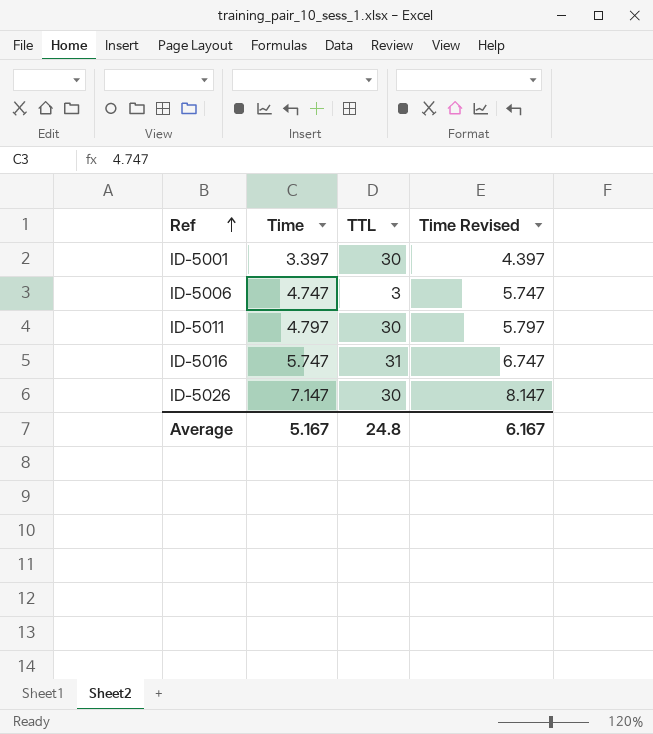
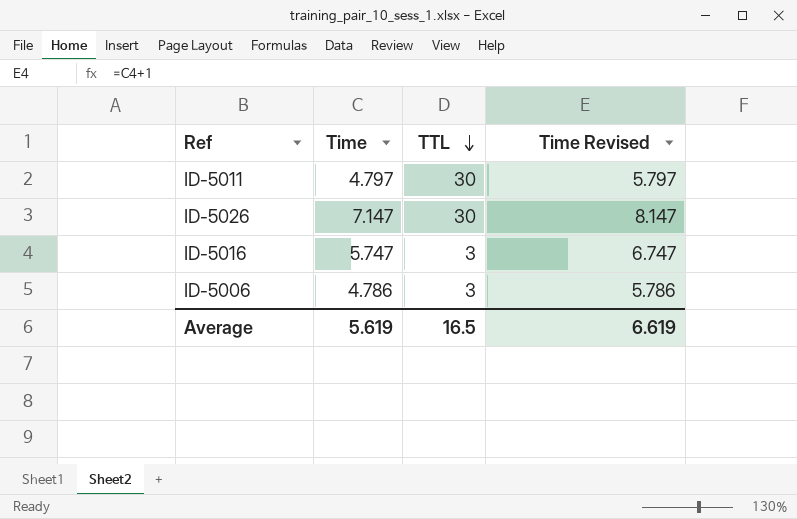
row order: Ref ascending -> TTL descending
row ID-5001: 3.397 | 30 | 4.397 -> none
ID-5016 | TTL: 31 -> 3
ID-5006 | Time: 4.747 -> 4.786
ID-5006 | Time Revised: 5.747 -> 5.786
Average | Time: 5.167 -> 5.619
Average | TTL: 24.8 -> 16.5
Average | Time Revised: 6.167 -> 6.619

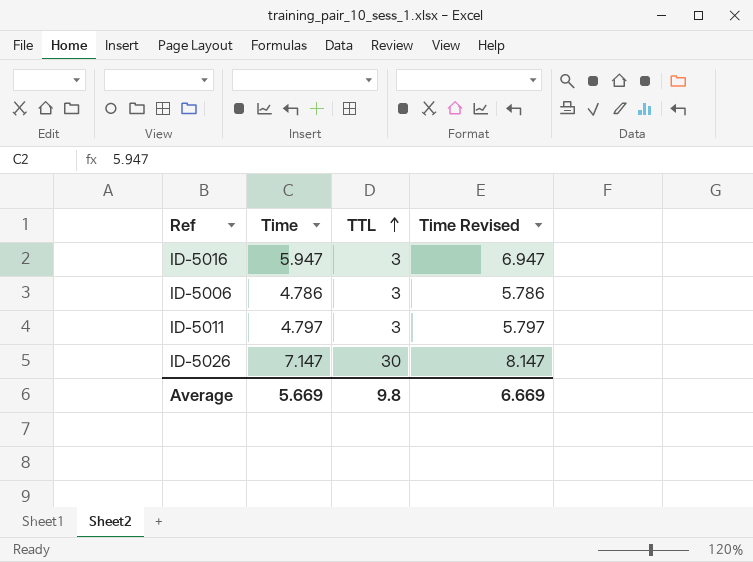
row order: TTL descending -> TTL ascending
ID-5016 | Time: 5.747 -> 5.947
ID-5016 | Time Revised: 6.747 -> 6.947
ID-5011 | TTL: 30 -> 3
Average | Time: 5.619 -> 5.669
Average | TTL: 16.5 -> 9.8
Average | Time Revised: 6.619 -> 6.669

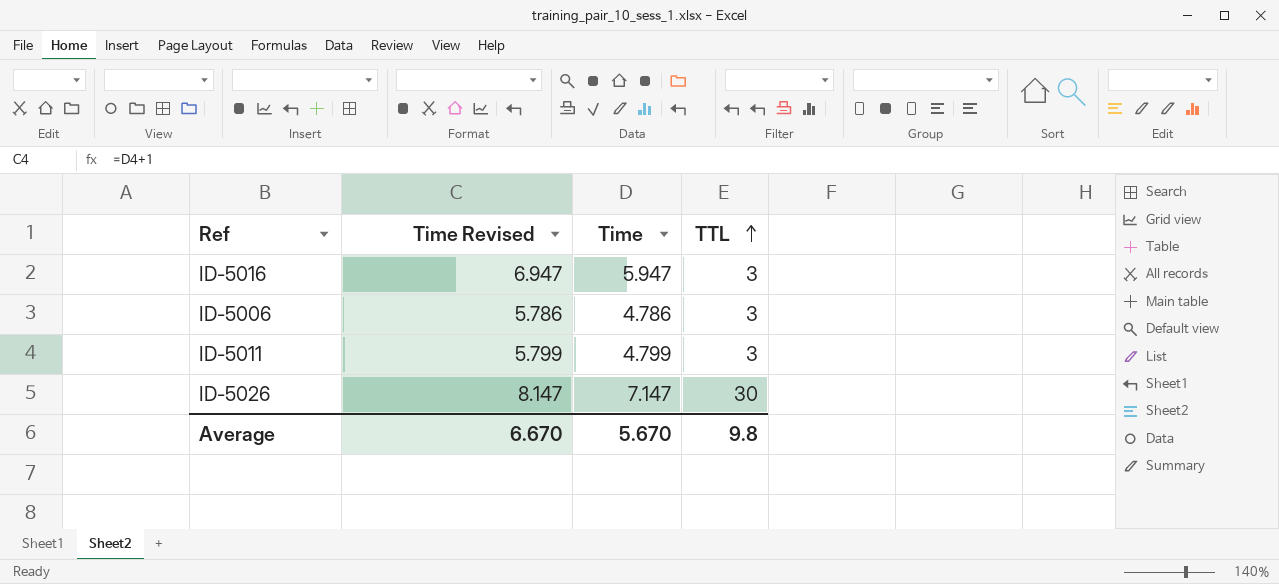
column Time Revised | position: 4 -> 2
ID-5011 | Time Revised: 5.797 -> 5.799
ID-5011 | Time: 4.797 -> 4.799
Average | Time Revised: 6.669 -> 6.670
Average | Time: 5.669 -> 5.670

